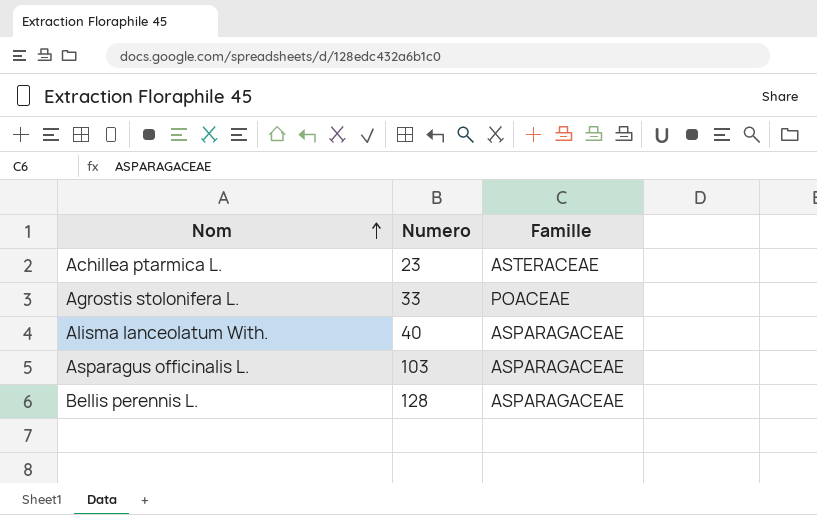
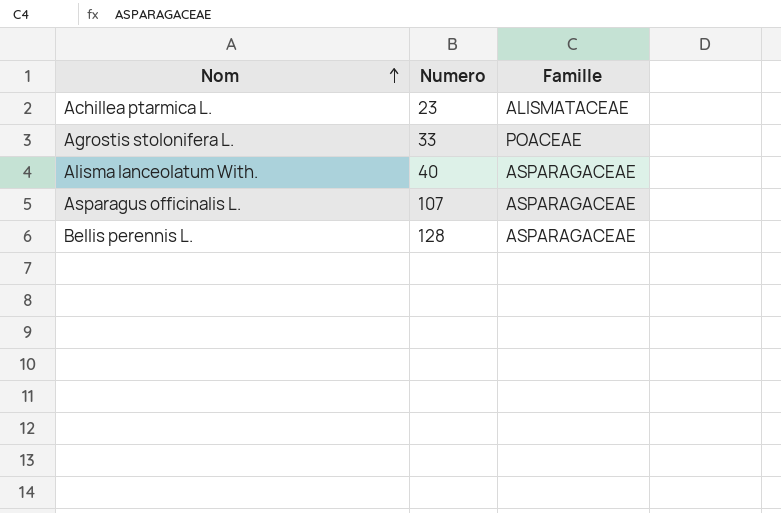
Achillea ptarmica L. | Famille: ASTERACEAE -> ALISMATACEAE
Asparagus officinalis L. | Numero: 103 -> 107

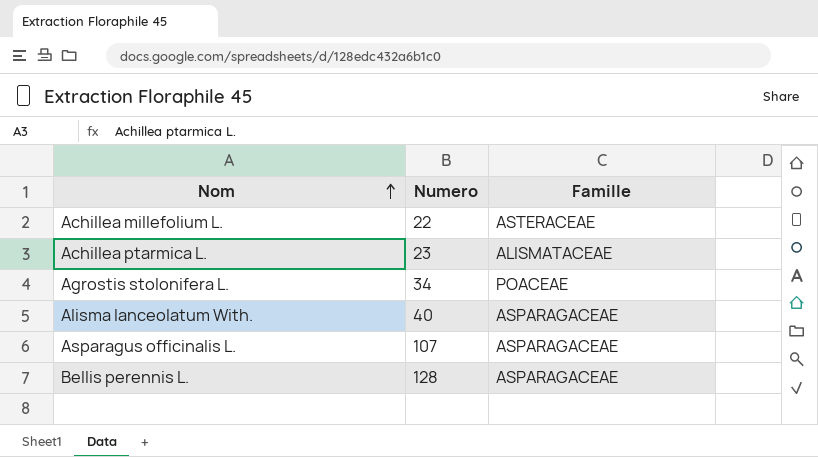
row Achillea millefolium L.: none -> 22 | ASTERACEAE
Agrostis stolonifera L. | Numero: 33 -> 34

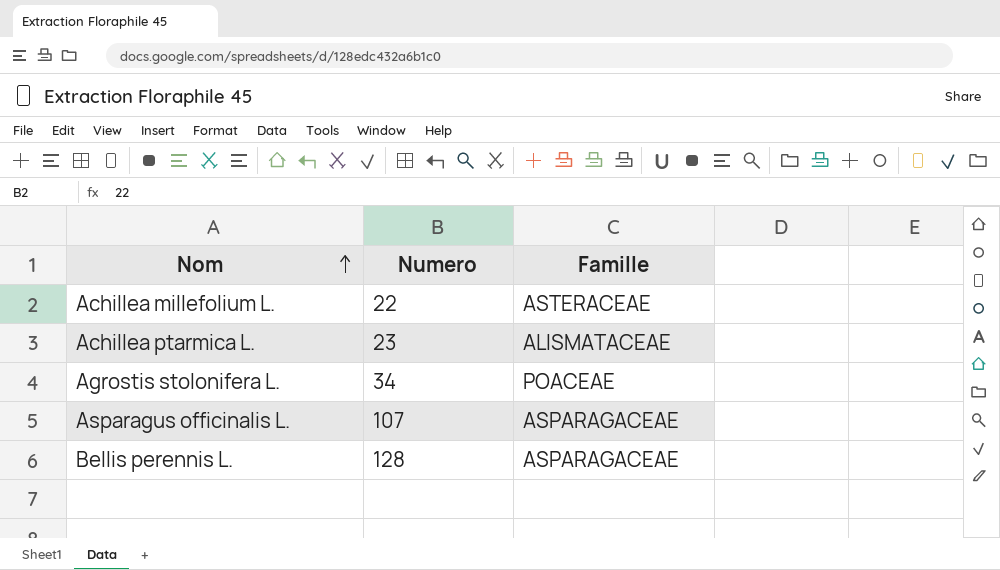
row Alisma lanceolatum With.: 40 | ASPARAGACEAE -> none

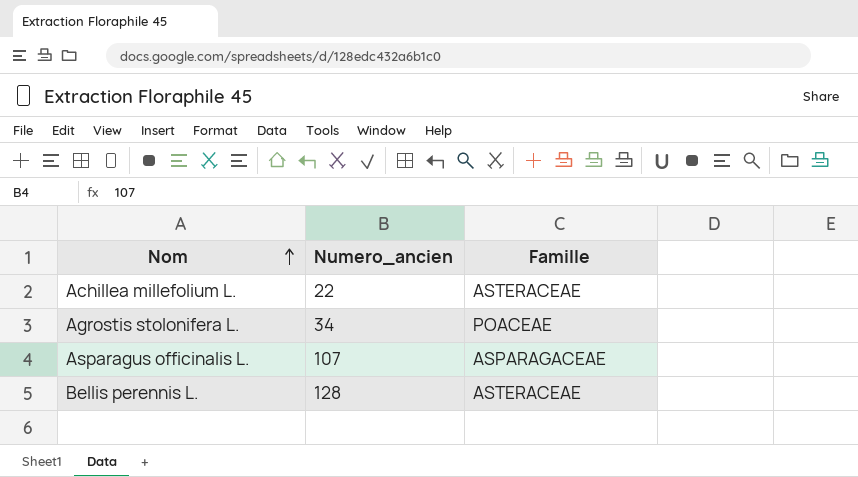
column name: Numero -> Numero_ancien
row Achillea ptarmica L.: 23 | ALISMATACEAE -> none
Bellis perennis L. | Famille: ASPARAGACEAE -> ASTERACEAE

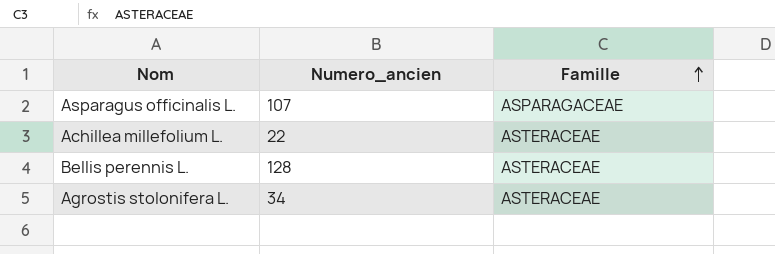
row order: Nom ascending -> Famille ascending
Agrostis stolonifera L. | Famille: POACEAE -> ASTERACEAE

